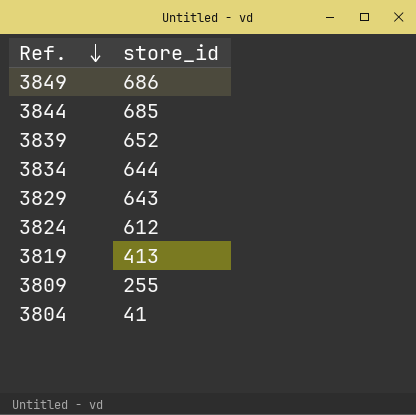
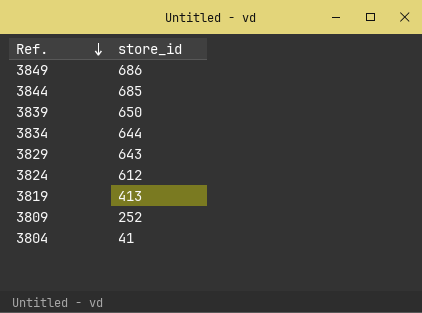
3839 | store_id: 652 -> 650
3809 | store_id: 255 -> 252

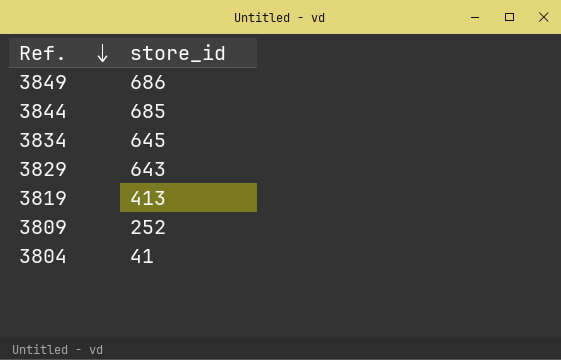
row 3839: 650 -> none
row 3824: 612 -> none
3834 | store_id: 644 -> 645

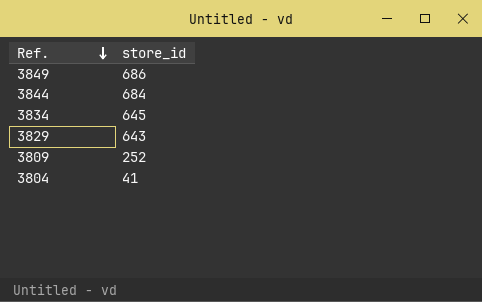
row 3819: 413 -> none
3844 | store_id: 685 -> 684

